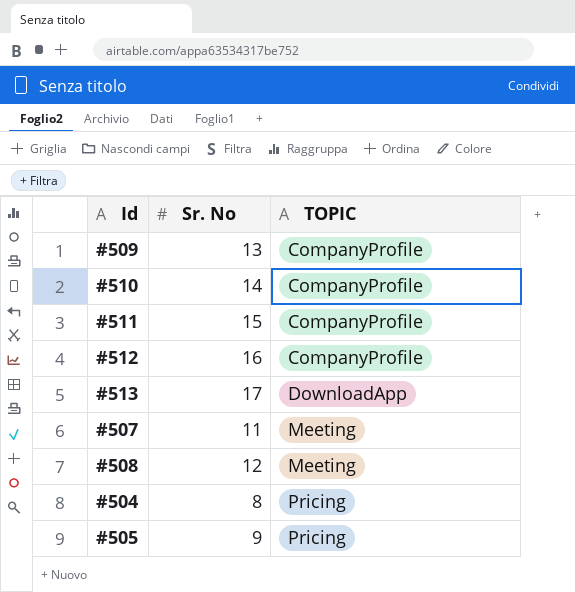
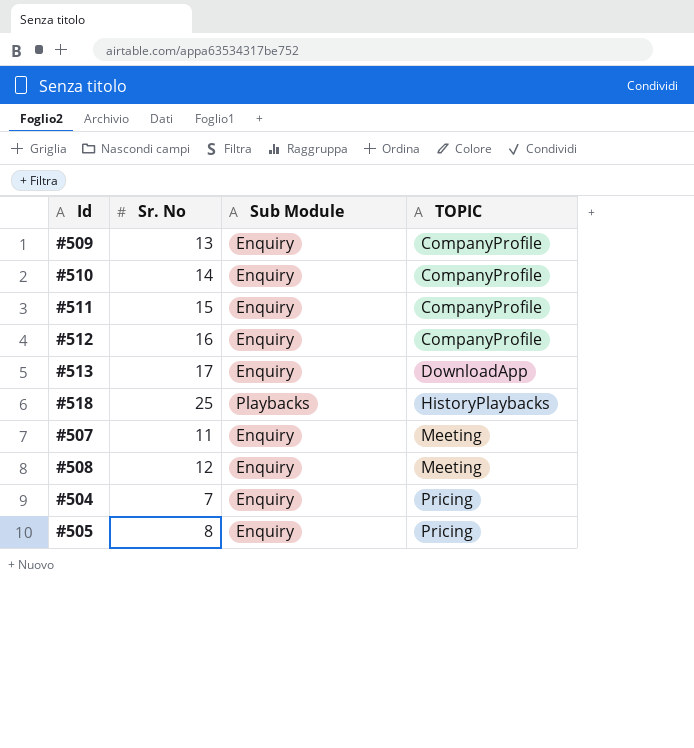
column Sub Module | position: none -> 3
row #518: none -> 25 | Playbacks | HistoryPlaybacks
#504 | Sr. No: 8 -> 7
#505 | Sr. No: 9 -> 8

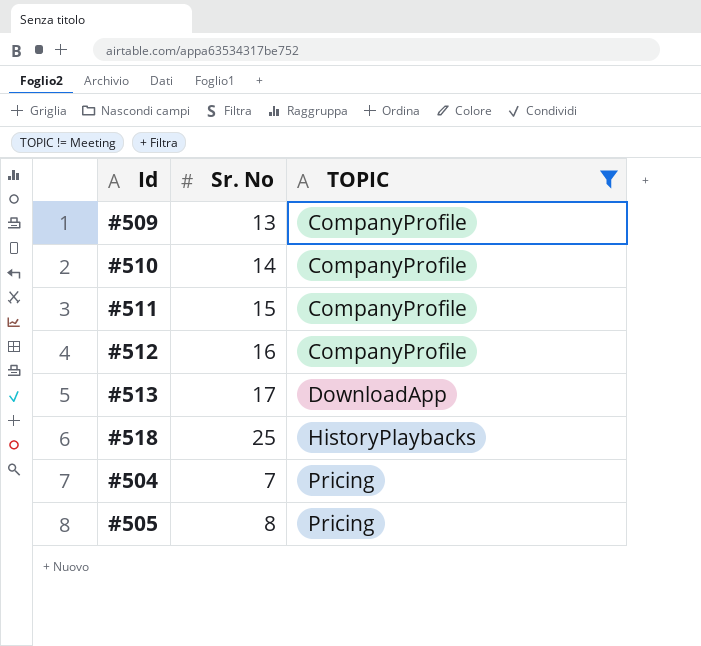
filter: none -> TOPIC != Meeting
column Sub Module | position: 3 -> none

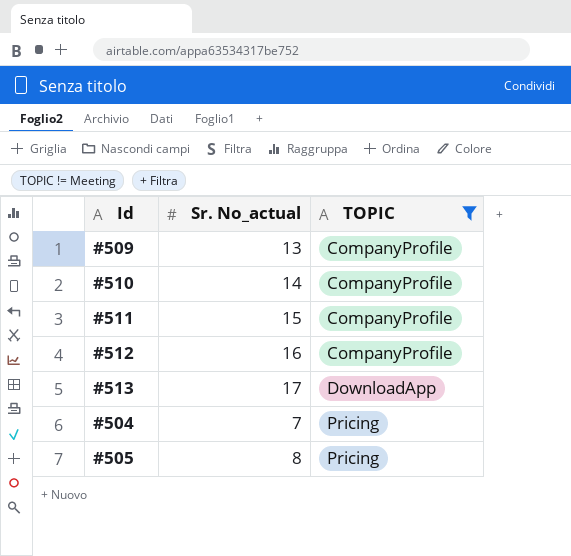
column name: Sr. No -> Sr. No_actual
row #518: 25 | HistoryPlaybacks -> none

